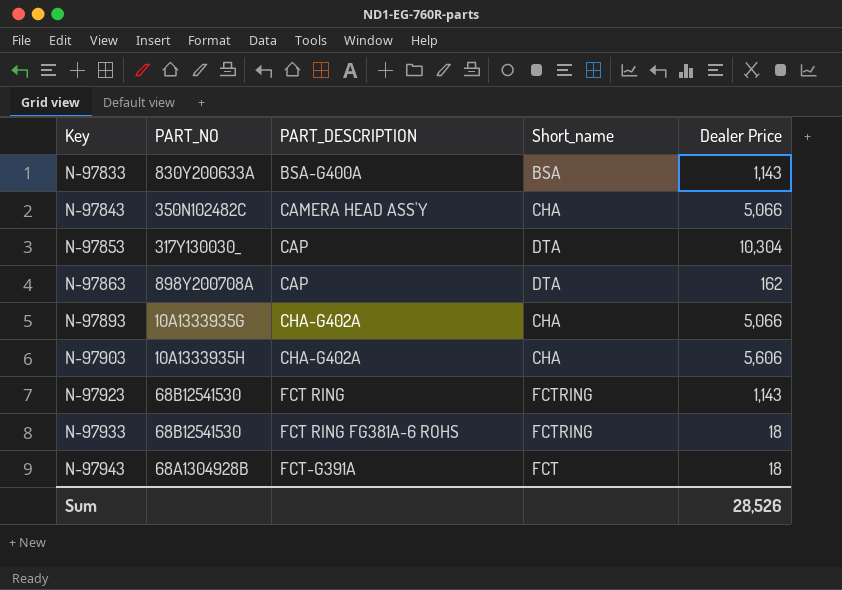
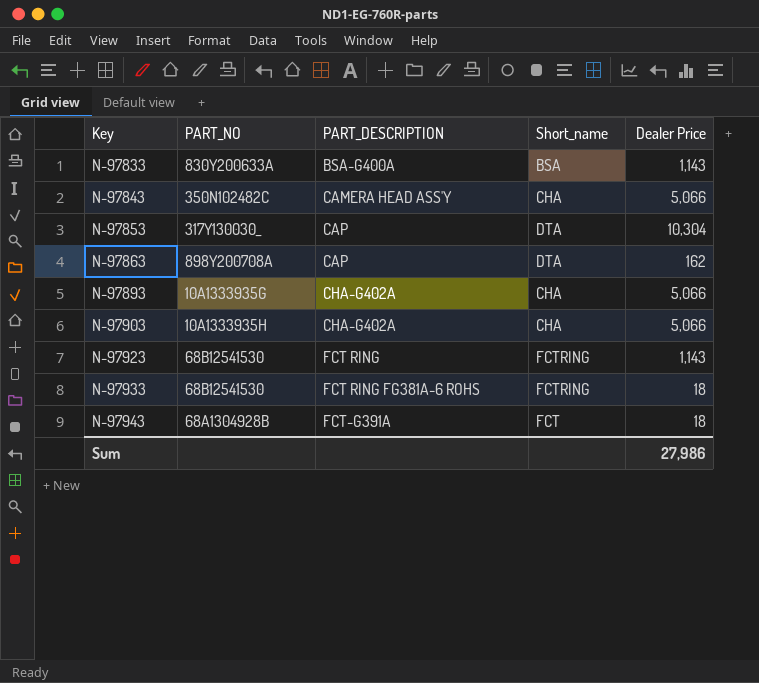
N-97903 | Dealer Price: 5,606 -> 5,066
Sum | Dealer Price: 28,526 -> 27,986

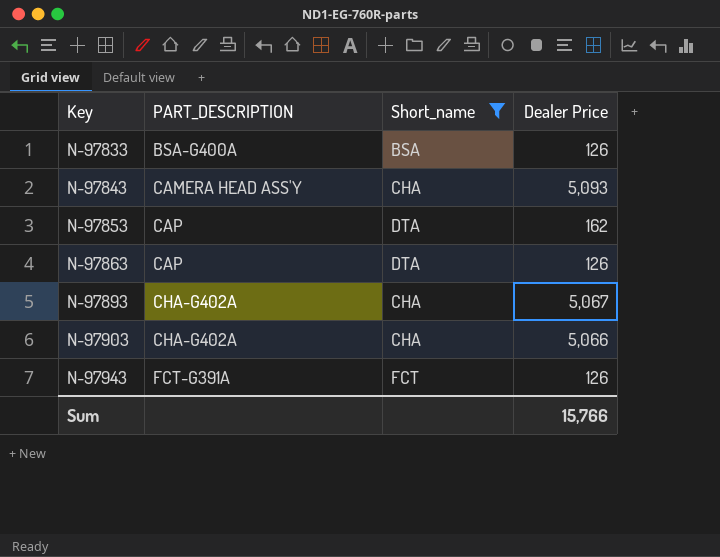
filter: none -> Short_name != FCTRING
column PART_NO | position: 2 -> none
N-97833 | Dealer Price: 1,143 -> 126
N-97843 | Dealer Price: 5,066 -> 5,093
N-97853 | Dealer Price: 10,304 -> 162
N-97863 | Dealer Price: 162 -> 126
N-97893 | Dealer Price: 5,066 -> 5,067
N-97943 | Dealer Price: 18 -> 126
Sum | Dealer Price: 27,986 -> 15,766

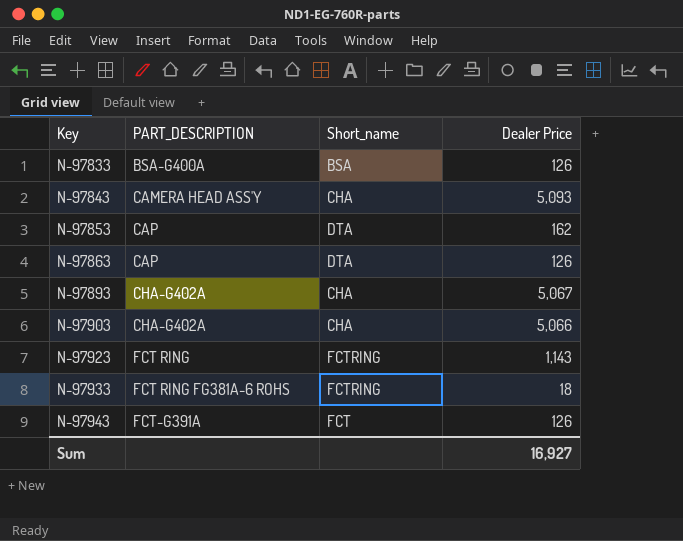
filter: Short_name != FCTRING -> none
Sum | Dealer Price: 15,766 -> 16,927

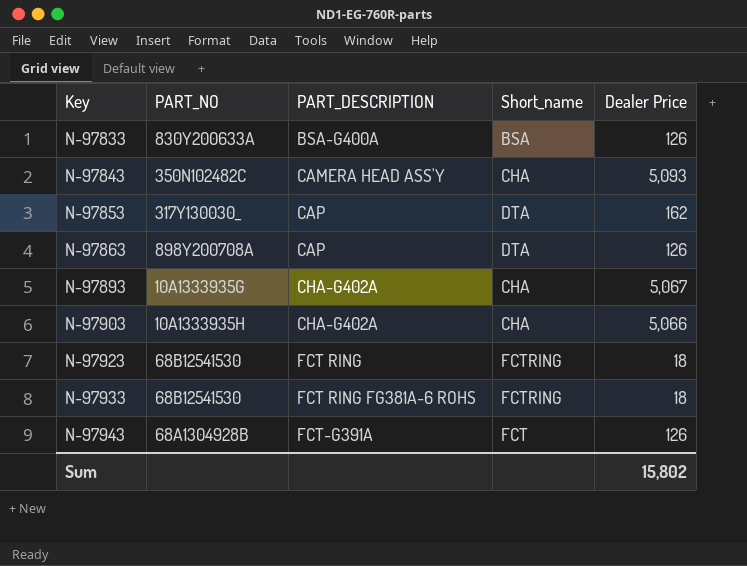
column PART_NO | position: none -> 2
N-97923 | Dealer Price: 1,143 -> 18
Sum | Dealer Price: 16,927 -> 15,802

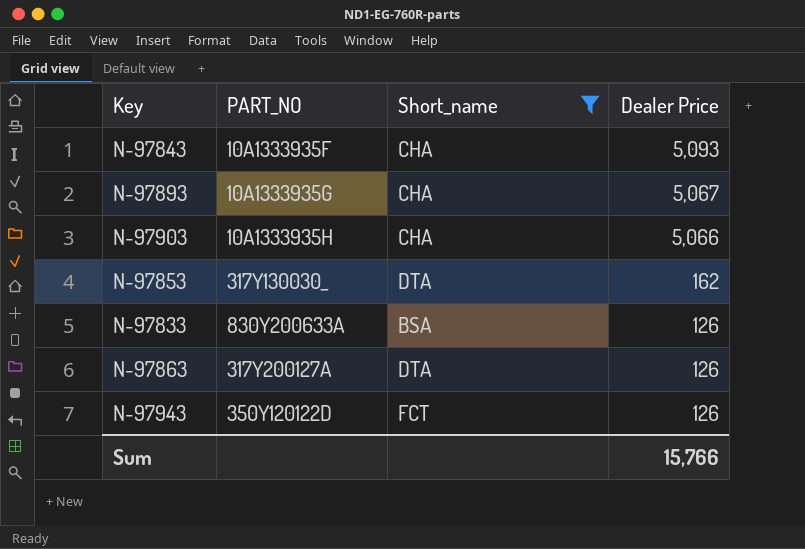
filter: none -> Short_name != FCTRING
row order: Key ascending -> Dealer Price descending
column PART_DESCRIPTION | position: 3 -> none
N-97843 | PART_NO: 350N102482C -> 10A1333935F
N-97863 | PART_NO: 898Y200708A -> 317Y200127A
N-97943 | PART_NO: 68A1304928B -> 350Y120122D
Sum | Dealer Price: 15,802 -> 15,766

